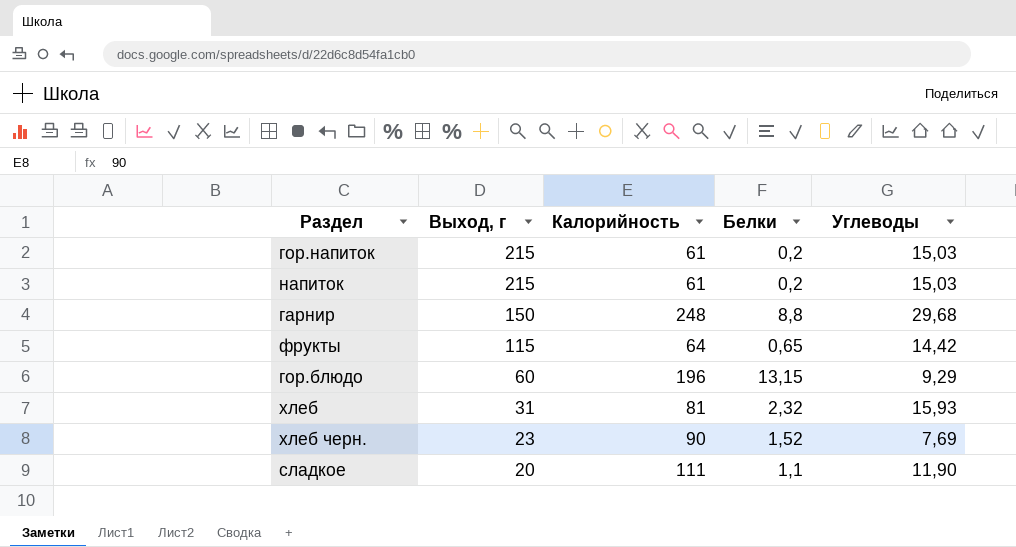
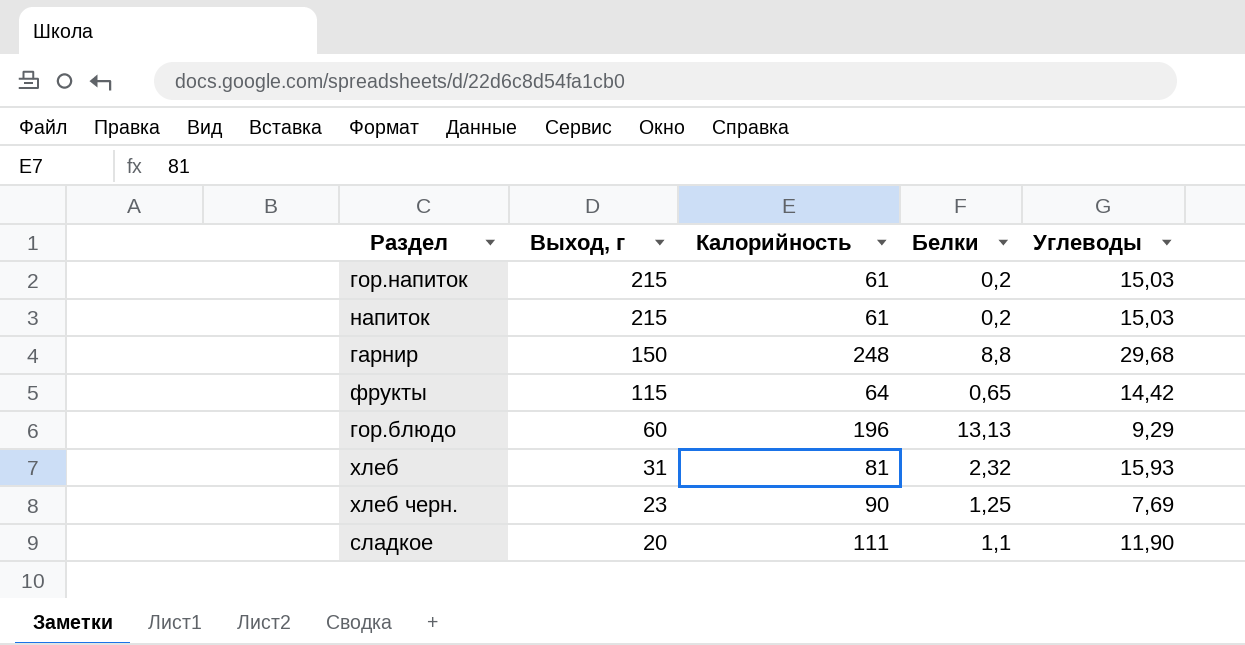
гор.блюдо | Белки: 13,15 -> 13,13
хлеб черн. | Белки: 1,52 -> 1,25

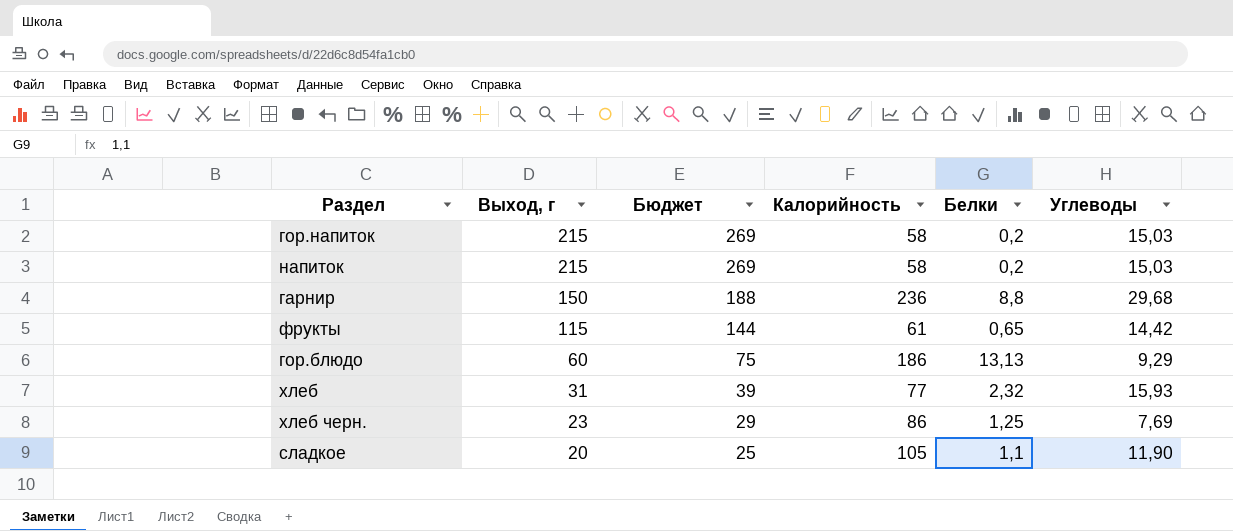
column Бюджет | formula: none -> [Выход, г] * 1,25
гор.напиток | Калорийность: 61 -> 58
напиток | Калорийность: 61 -> 58
гарнир | Калорийность: 248 -> 236
фрукты | Калорийность: 64 -> 61
гор.блюдо | Калорийность: 196 -> 186
хлеб | Калорийность: 81 -> 77
хлеб черн. | Калорийность: 90 -> 86
сладкое | Калорийность: 111 -> 105

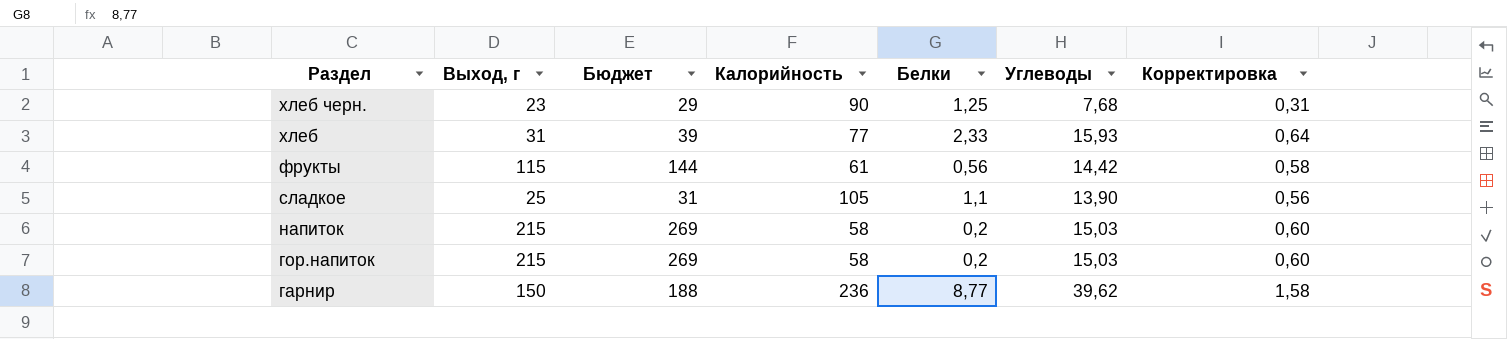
row order: Выход, г descending -> Раздел descending
column Корректировка | formula: none -> [Углеводы] * 0,04
row гор.блюдо: 60 | 75 | 186 | 13,13 | 9,29 -> none
хлеб черн. | Калорийность: 86 -> 90
хлеб черн. | Углеводы: 7,69 -> 7,68
хлеб | Белки: 2,32 -> 2,33
фрукты | Белки: 0,65 -> 0,56
сладкое | Выход, г: 20 -> 25
сладкое | Бюджет: 25 -> 31
сладкое | Углеводы: 11,90 -> 13,90
гарнир | Белки: 8,8 -> 8,77
гарнир | Углеводы: 29,68 -> 39,62

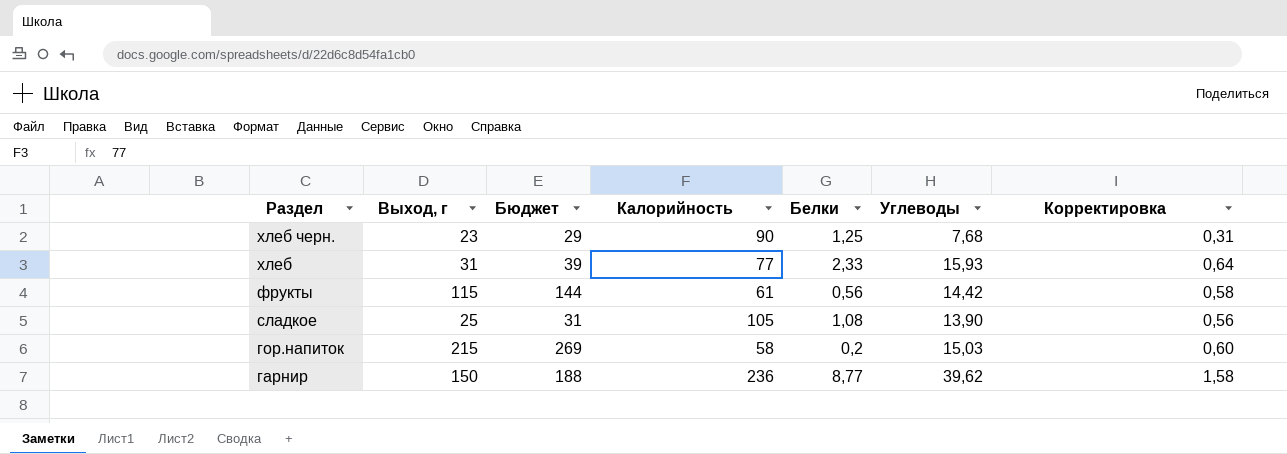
row напиток: 215 | 269 | 58 | 0,2 | 15,03 | 0,60 -> none
сладкое | Белки: 1,1 -> 1,08

